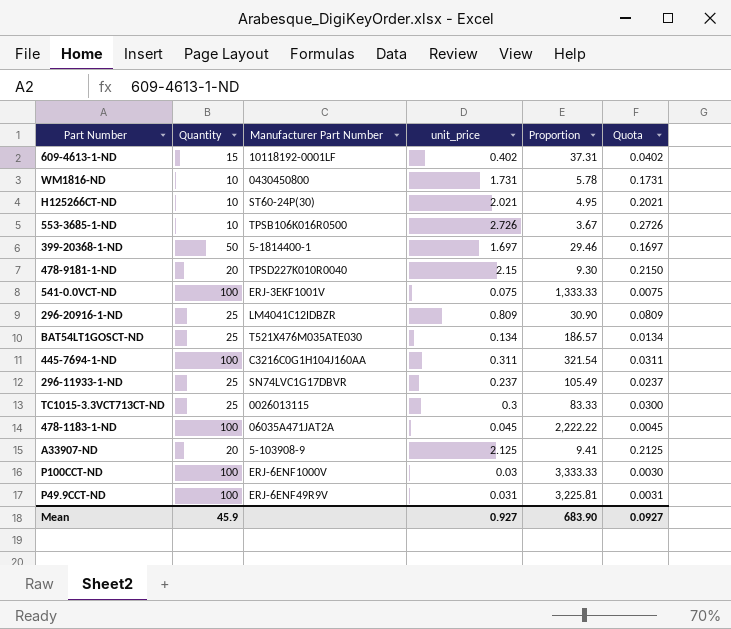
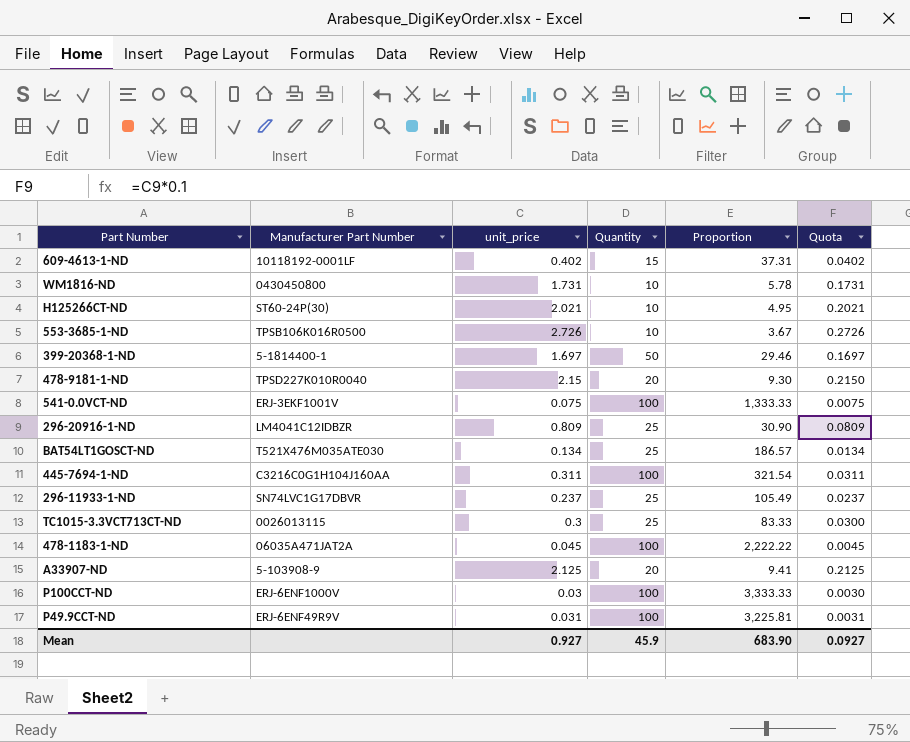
column Quantity | position: 2 -> 4

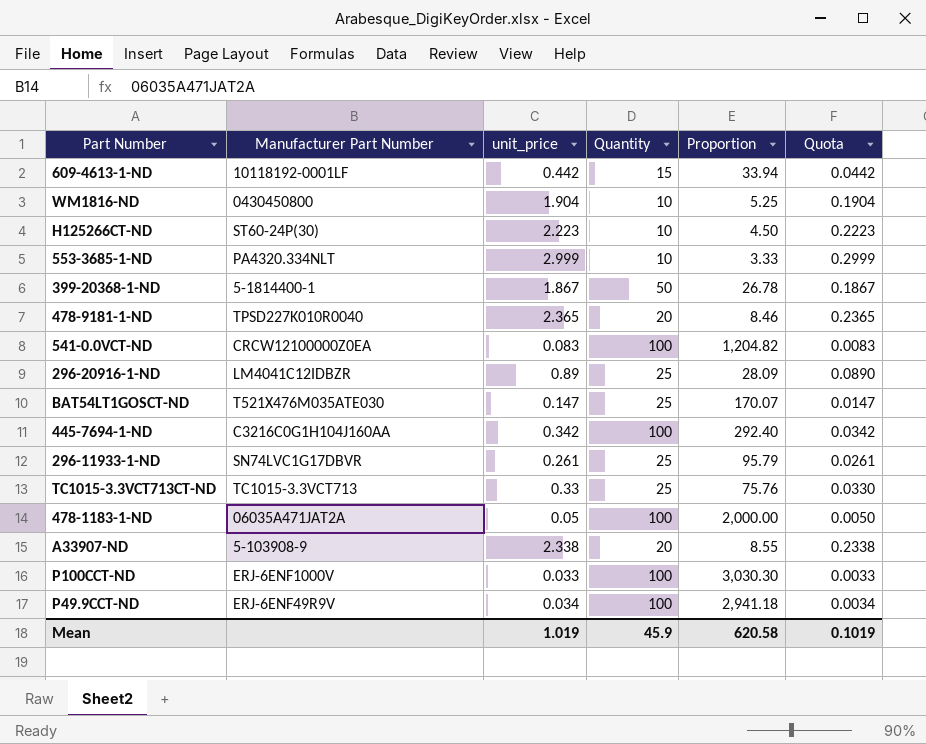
609-4613-1-ND | unit_price: 0.402 -> 0.442
609-4613-1-ND | Proportion: 37.31 -> 33.94
609-4613-1-ND | Quota: 0.0402 -> 0.0442
WM1816-ND | unit_price: 1.731 -> 1.904
WM1816-ND | Proportion: 5.78 -> 5.25
WM1816-ND | Quota: 0.1731 -> 0.1904
H125266CT-ND | unit_price: 2.021 -> 2.223
H125266CT-ND | Proportion: 4.95 -> 4.50
H125266CT-ND | Quota: 0.2021 -> 0.2223
553-3685-1-ND | Manufacturer Part Number: TPSB106K016R0500 -> PA4320.334NLT
553-3685-1-ND | unit_price: 2.726 -> 2.999
553-3685-1-ND | Proportion: 3.67 -> 3.33
553-3685-1-ND | Quota: 0.2726 -> 0.2999
399-20368-1-ND | unit_price: 1.697 -> 1.867
399-20368-1-ND | Proportion: 29.46 -> 26.78
399-20368-1-ND | Quota: 0.1697 -> 0.1867
478-9181-1-ND | unit_price: 2.15 -> 2.365
478-9181-1-ND | Proportion: 9.30 -> 8.46
478-9181-1-ND | Quota: 0.2150 -> 0.2365
541-0.0VCT-ND | Manufacturer Part Number: ERJ-3EKF1001V -> CRCW12100000Z0EA
541-0.0VCT-ND | unit_price: 0.075 -> 0.083
541-0.0VCT-ND | Proportion: 1,333.33 -> 1,204.82
541-0.0VCT-ND | Quota: 0.0075 -> 0.0083
296-20916-1-ND | unit_price: 0.809 -> 0.89
296-20916-1-ND | Proportion: 30.90 -> 28.09
296-20916-1-ND | Quota: 0.0809 -> 0.0890
BAT54LT1GOSCT-ND | unit_price: 0.134 -> 0.147
BAT54LT1GOSCT-ND | Proportion: 186.57 -> 170.07
BAT54LT1GOSCT-ND | Quota: 0.0134 -> 0.0147
445-7694-1-ND | unit_price: 0.311 -> 0.342
445-7694-1-ND | Proportion: 321.54 -> 292.40
445-7694-1-ND | Quota: 0.0311 -> 0.0342
296-11933-1-ND | unit_price: 0.237 -> 0.261
296-11933-1-ND | Proportion: 105.49 -> 95.79
296-11933-1-ND | Quota: 0.0237 -> 0.0261
TC1015-3.3VCT713CT-ND | Manufacturer Part Number: 0026013115 -> TC1015-3.3VCT713
TC1015-3.3VCT713CT-ND | unit_price: 0.3 -> 0.33
TC1015-3.3VCT713CT-ND | Proportion: 83.33 -> 75.76
TC1015-3.3VCT713CT-ND | Quota: 0.0300 -> 0.0330
478-1183-1-ND | unit_price: 0.045 -> 0.05
478-1183-1-ND | Proportion: 2,222.22 -> 2,000.00
478-1183-1-ND | Quota: 0.0045 -> 0.0050
A33907-ND | unit_price: 2.125 -> 2.338
A33907-ND | Proportion: 9.41 -> 8.55
A33907-ND | Quota: 0.2125 -> 0.2338
P100CCT-ND | unit_price: 0.03 -> 0.033
P100CCT-ND | Proportion: 3,333.33 -> 3,030.30
P100CCT-ND | Quota: 0.0030 -> 0.0033
P49.9CCT-ND | unit_price: 0.031 -> 0.034
P49.9CCT-ND | Proportion: 3,225.81 -> 2,941.18
P49.9CCT-ND | Quota: 0.0031 -> 0.0034
Mean | unit_price: 0.927 -> 1.019
Mean | Proportion: 683.90 -> 620.58
Mean | Quota: 0.0927 -> 0.1019

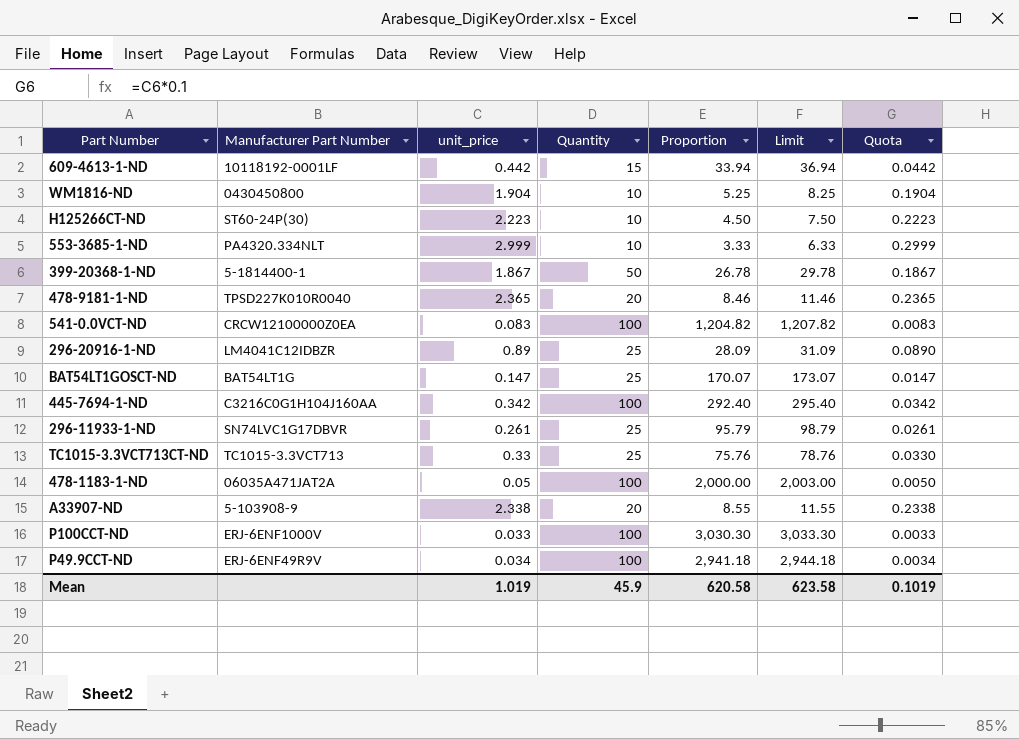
column Limit | formula: none -> [Proportion] + 3
BAT54LT1GOSCT-ND | Manufacturer Part Number: T521X476M035ATE030 -> BAT54LT1G

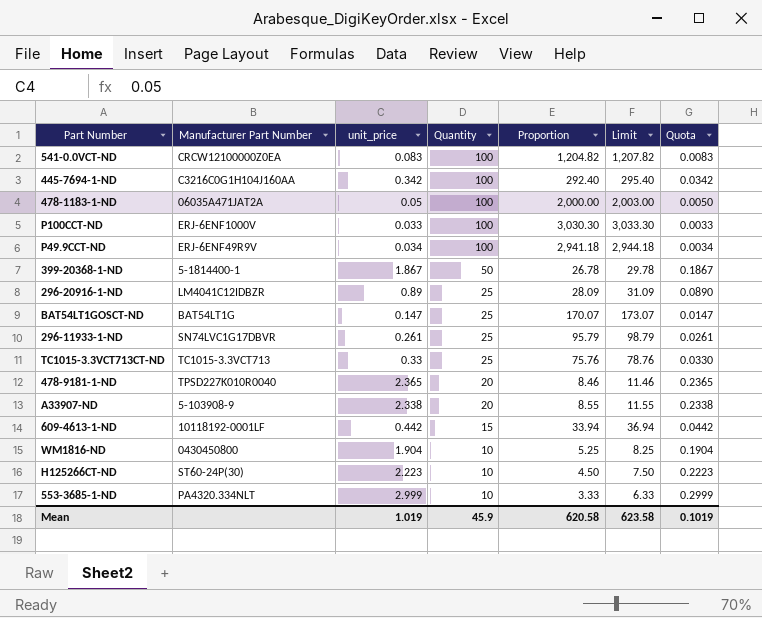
row order: none -> Quantity descending

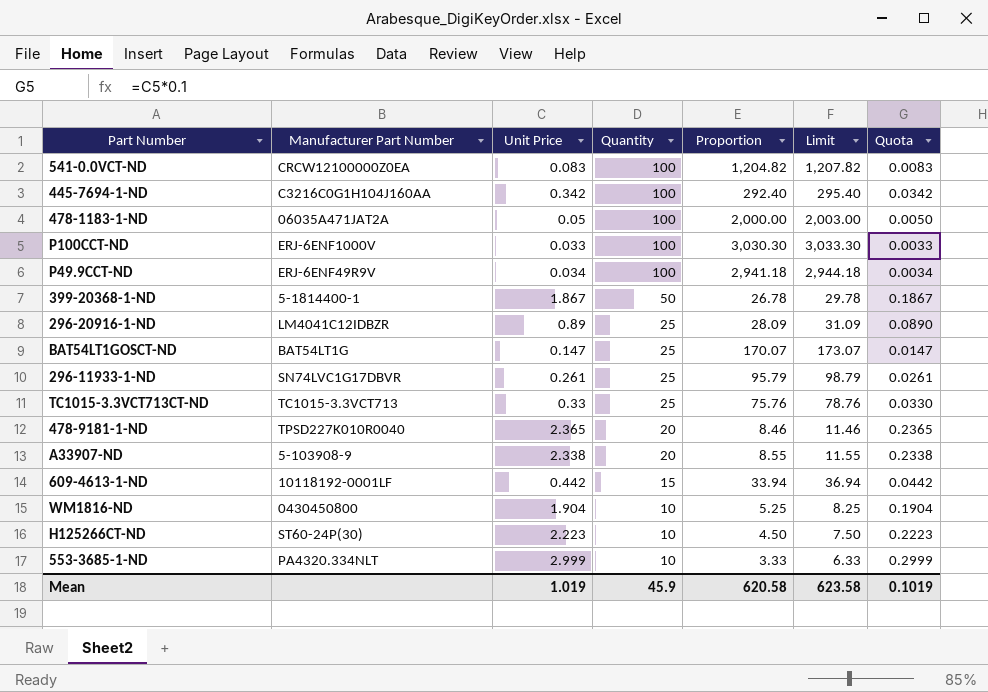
column name: unit_price -> Unit Price

